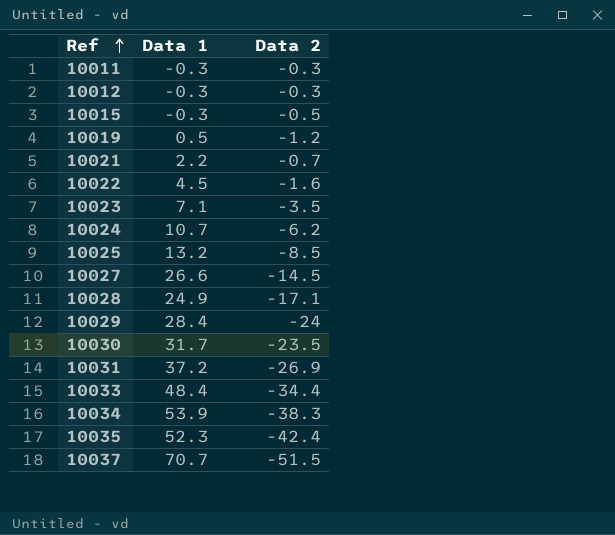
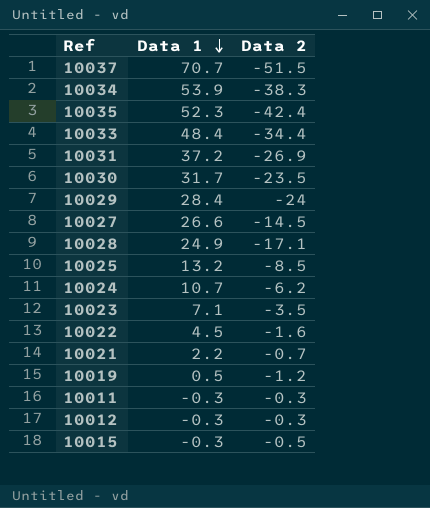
row order: Ref ascending -> Data 1 descending

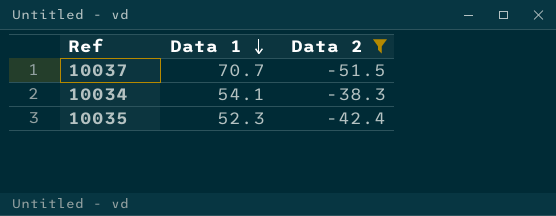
filter: none -> Data 2 <= -38.3
10034 | Data 1: 53.9 -> 54.1

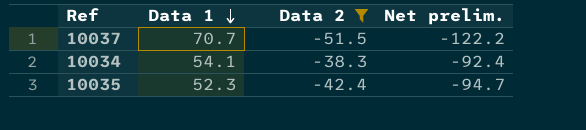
column Net prelim. | formula: none -> [Data 2] - [Data 1]

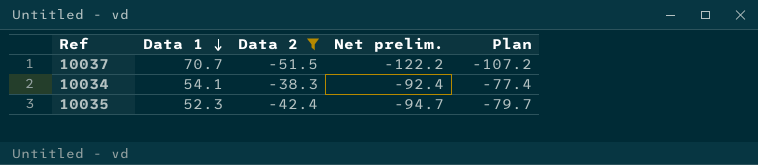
column Plan | formula: none -> [Net prelim.] + 15

